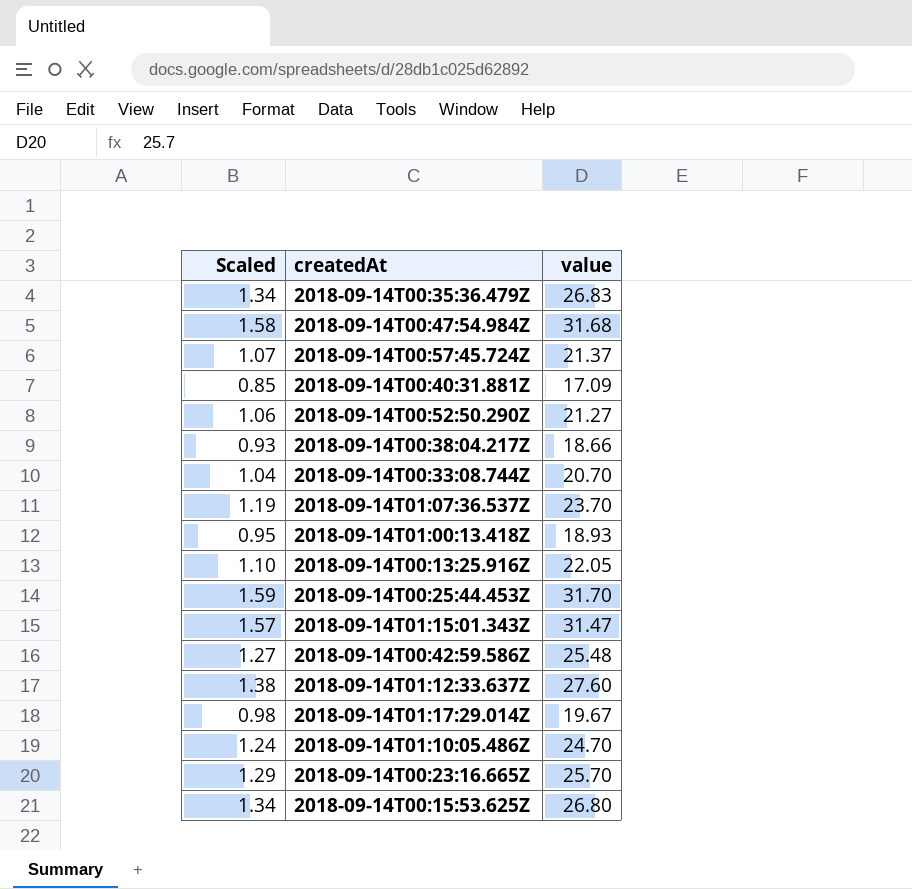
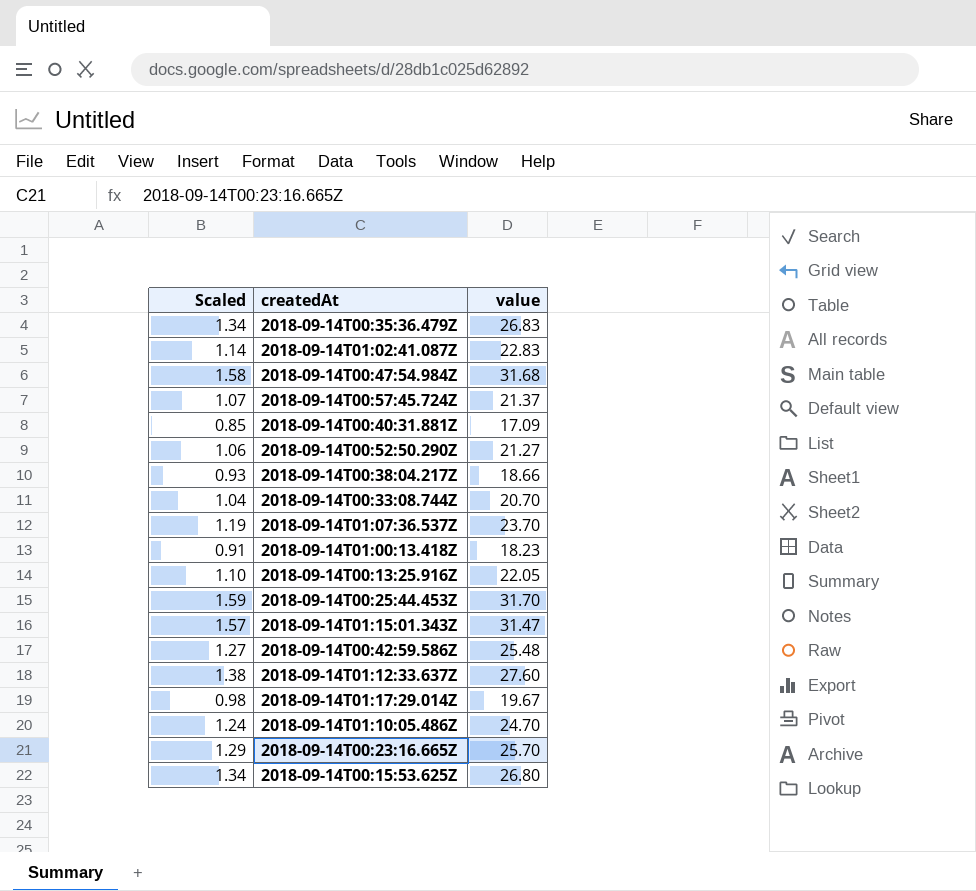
row 2018-09-14T01:02:41.087Z: none -> 1.14 | 22.83
2018-09-14T01:00:13.418Z | Scaled: 0.95 -> 0.91
2018-09-14T01:00:13.418Z | value: 18.93 -> 18.23

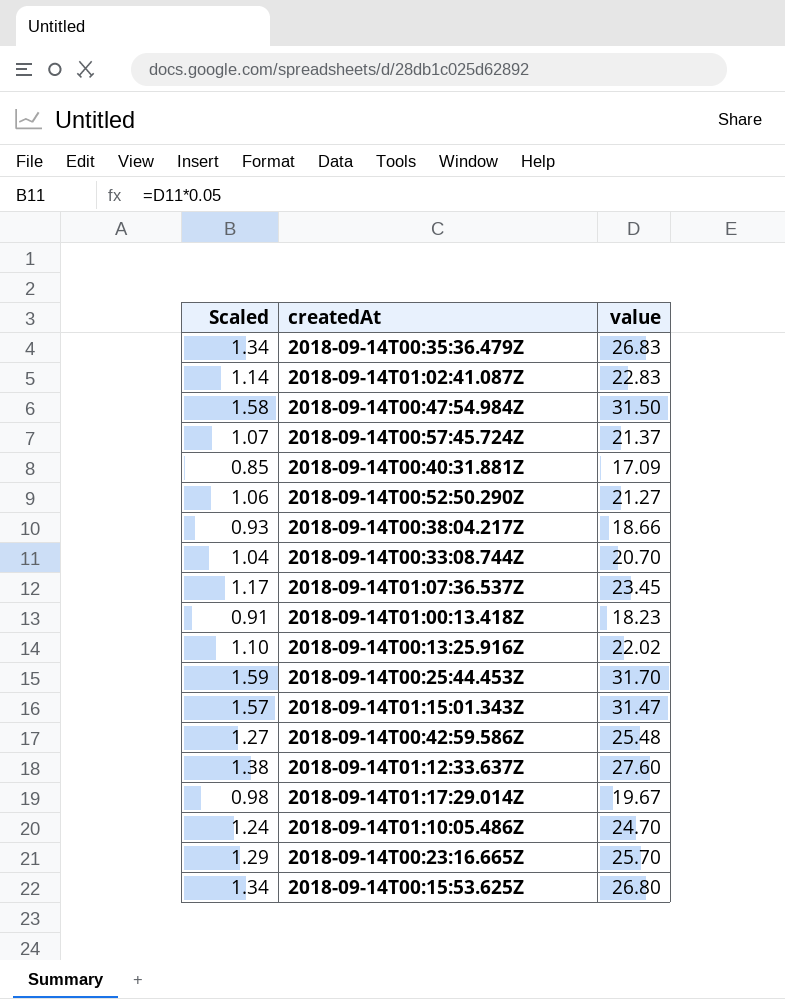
2018-09-14T00:47:54.984Z | value: 31.68 -> 31.50
2018-09-14T01:07:36.537Z | Scaled: 1.19 -> 1.17
2018-09-14T01:07:36.537Z | value: 23.70 -> 23.45
2018-09-14T00:13:25.916Z | value: 22.05 -> 22.02

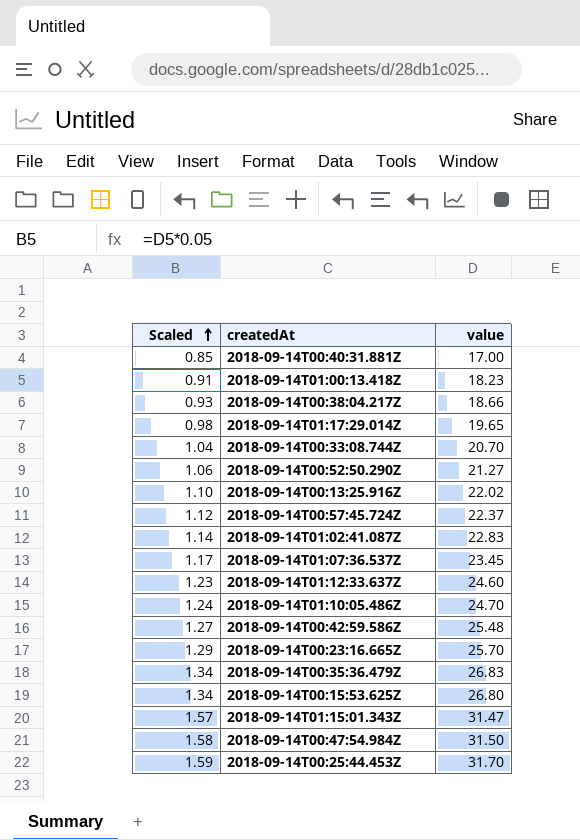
row order: none -> Scaled ascending
2018-09-14T00:40:31.881Z | value: 17.09 -> 17.00
2018-09-14T01:17:29.014Z | value: 19.67 -> 19.65
2018-09-14T00:57:45.724Z | Scaled: 1.07 -> 1.12
2018-09-14T00:57:45.724Z | value: 21.37 -> 22.37
2018-09-14T01:12:33.637Z | Scaled: 1.38 -> 1.23
2018-09-14T01:12:33.637Z | value: 27.60 -> 24.60

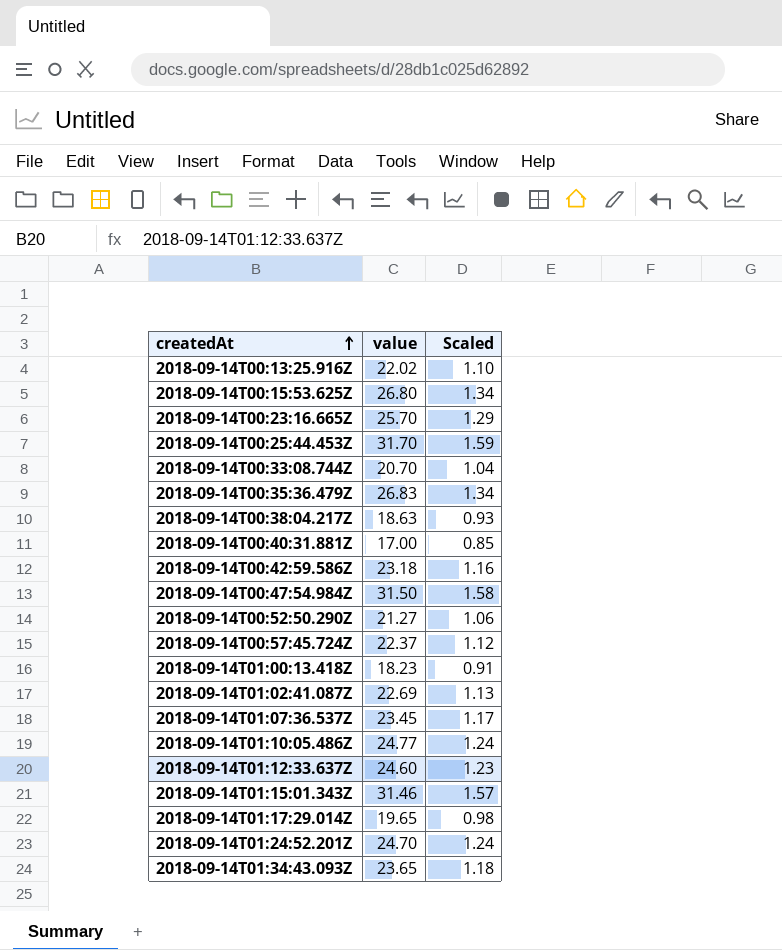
row order: Scaled ascending -> createdAt ascending
column Scaled | position: 1 -> 3
2018-09-14T00:38:04.217Z | value: 18.66 -> 18.63
2018-09-14T00:42:59.586Z | value: 25.48 -> 23.18
2018-09-14T00:42:59.586Z | Scaled: 1.27 -> 1.16
2018-09-14T01:02:41.087Z | value: 22.83 -> 22.69
2018-09-14T01:02:41.087Z | Scaled: 1.14 -> 1.13
2018-09-14T01:10:05.486Z | value: 24.70 -> 24.77
2018-09-14T01:15:01.343Z | value: 31.47 -> 31.46
row 2018-09-14T01:24:52.201Z: none -> 24.70 | 1.24
row 2018-09-14T01:34:43.093Z: none -> 23.65 | 1.18

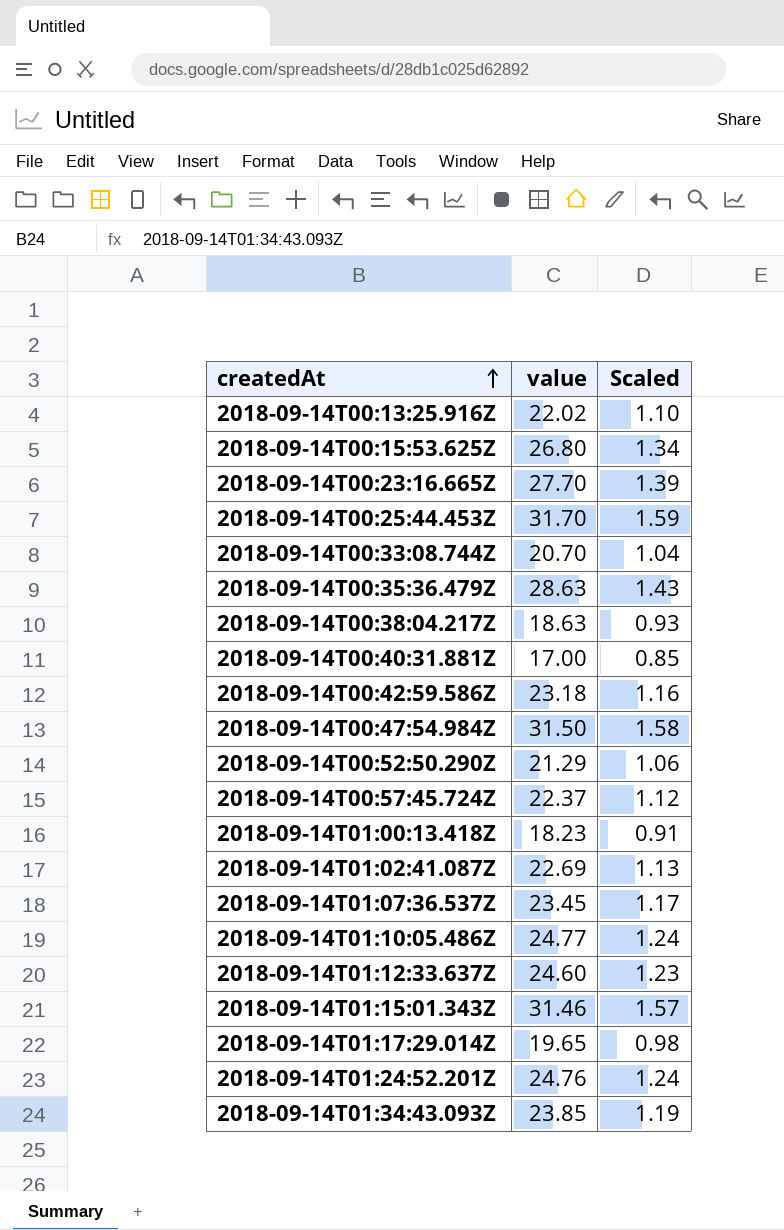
2018-09-14T00:23:16.665Z | value: 25.70 -> 27.70
2018-09-14T00:23:16.665Z | Scaled: 1.29 -> 1.39
2018-09-14T00:35:36.479Z | value: 26.83 -> 28.63
2018-09-14T00:35:36.479Z | Scaled: 1.34 -> 1.43
2018-09-14T00:52:50.290Z | value: 21.27 -> 21.29
2018-09-14T01:24:52.201Z | value: 24.70 -> 24.76
2018-09-14T01:34:43.093Z | value: 23.65 -> 23.85
2018-09-14T01:34:43.093Z | Scaled: 1.18 -> 1.19

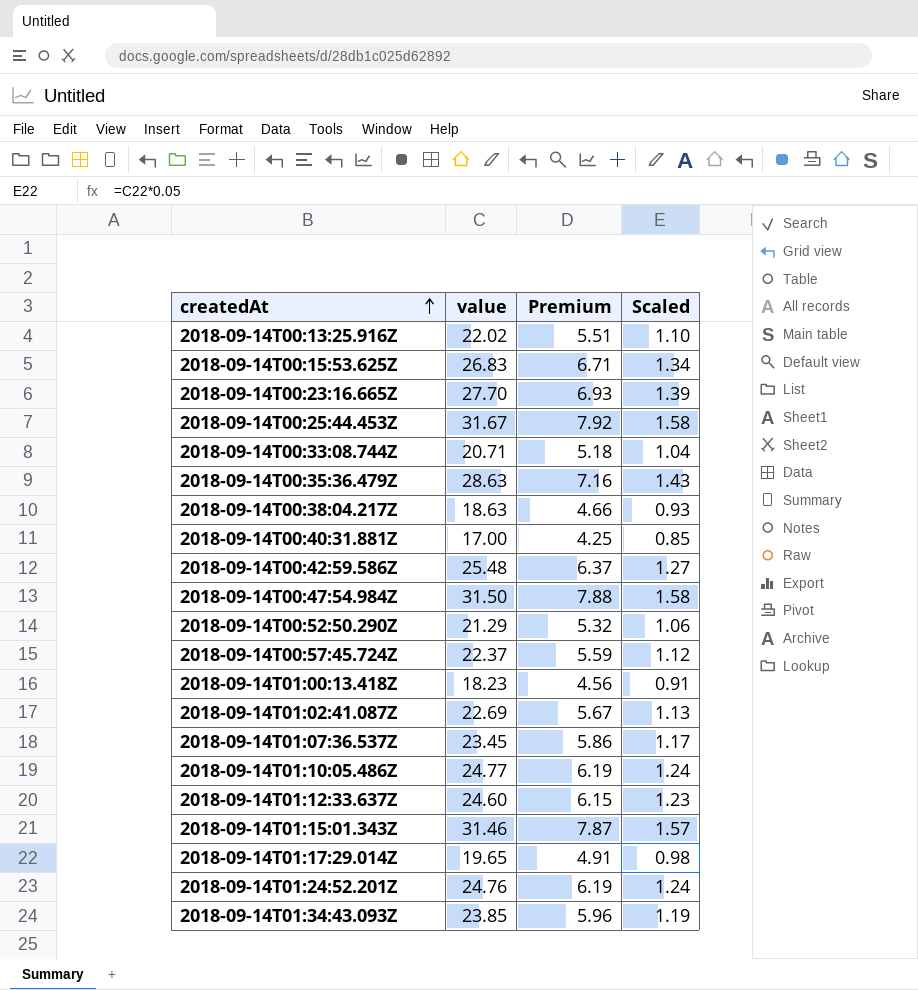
column Premium | formula: none -> [value] * 0.25
2018-09-14T00:15:53.625Z | value: 26.80 -> 26.83
2018-09-14T00:25:44.453Z | value: 31.70 -> 31.67
2018-09-14T00:25:44.453Z | Scaled: 1.59 -> 1.58
2018-09-14T00:33:08.744Z | value: 20.70 -> 20.71
2018-09-14T00:42:59.586Z | value: 23.18 -> 25.48
2018-09-14T00:42:59.586Z | Scaled: 1.16 -> 1.27

